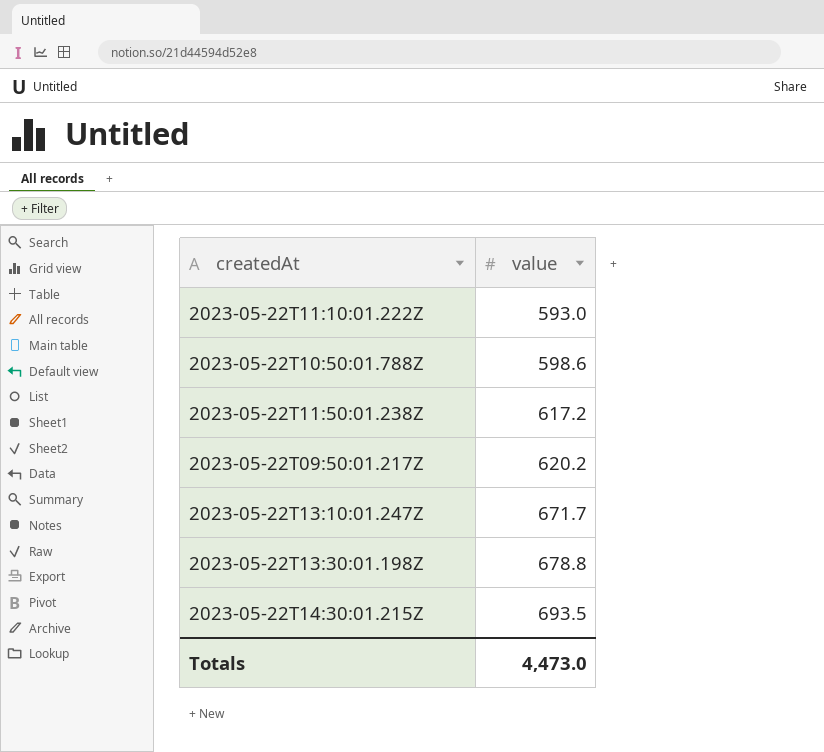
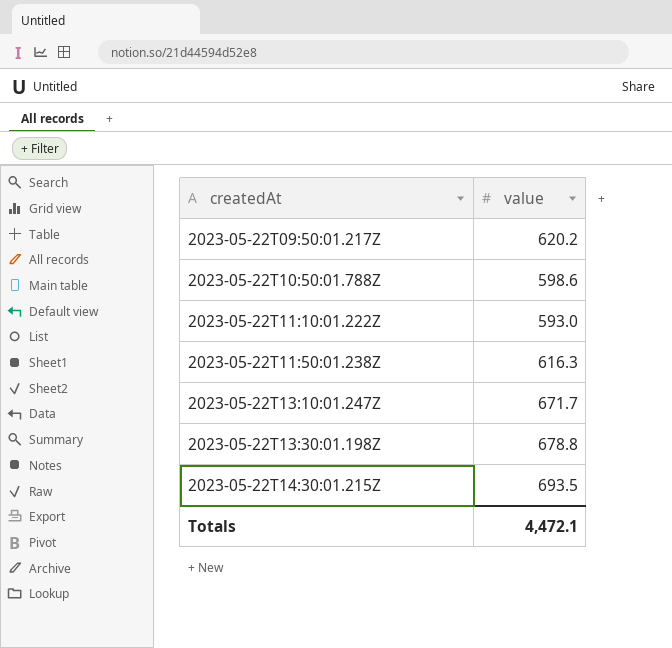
row order: value ascending -> createdAt ascending
2023-05-22T11:50:01.238Z | value: 617.2 -> 616.3
Totals | value: 4,473.0 -> 4,472.1

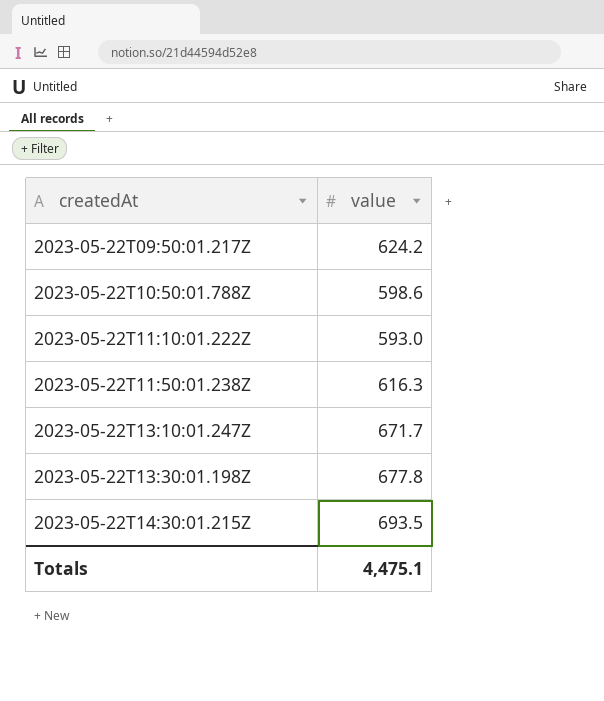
2023-05-22T09:50:01.217Z | value: 620.2 -> 624.2
2023-05-22T13:30:01.198Z | value: 678.8 -> 677.8
Totals | value: 4,472.1 -> 4,475.1

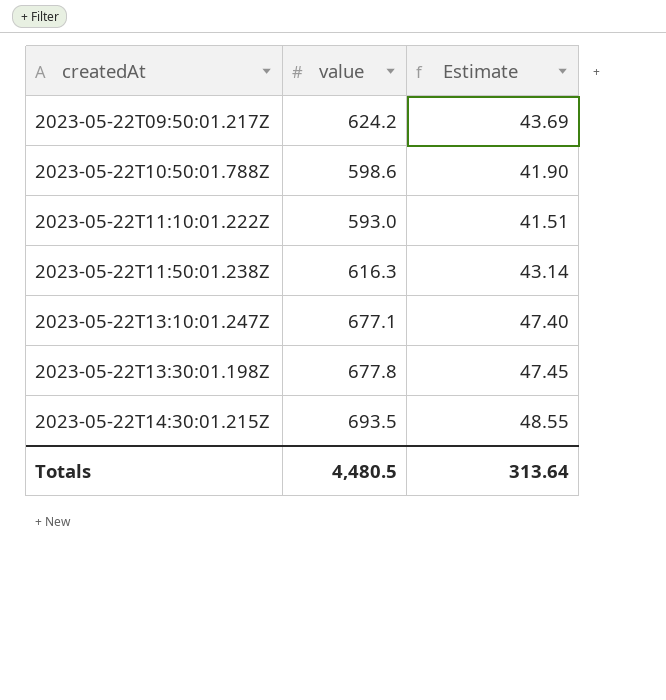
column Estimate | formula: none -> [value] * 0.07
2023-05-22T13:10:01.247Z | value: 671.7 -> 677.1
Totals | value: 4,475.1 -> 4,480.5

